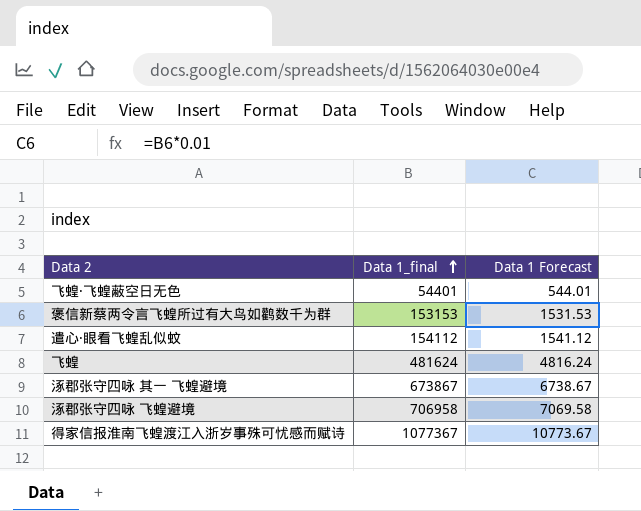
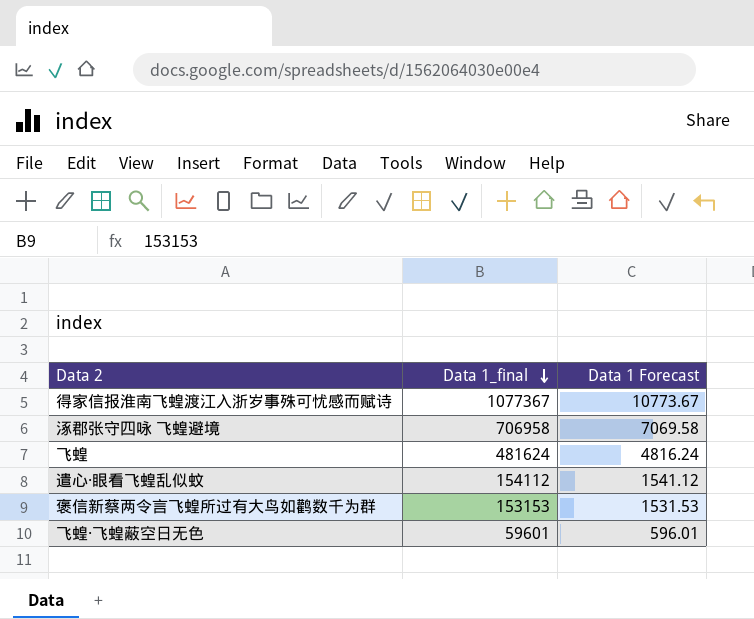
row order: Data 1_final ascending -> Data 1_final descending
row 涿郡张守四咏 其一 飞蝗避境: 673867 | 6738.67 -> none
飞蝗·飞蝗蔽空日无色 | Data 1_final: 54401 -> 59601
飞蝗·飞蝗蔽空日无色 | Data 1 Forecast: 544.01 -> 596.01

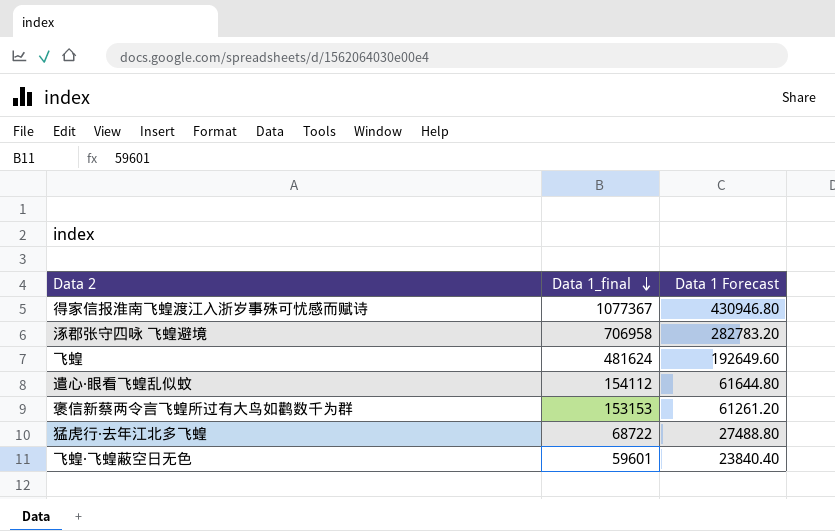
column Data 1 Forecast | formula: [Data 1_final] * 0.01 -> [Data 1_final] * 0.4
row 猛虎行·去年江北多飞蝗: none -> 68722 | 27488.80

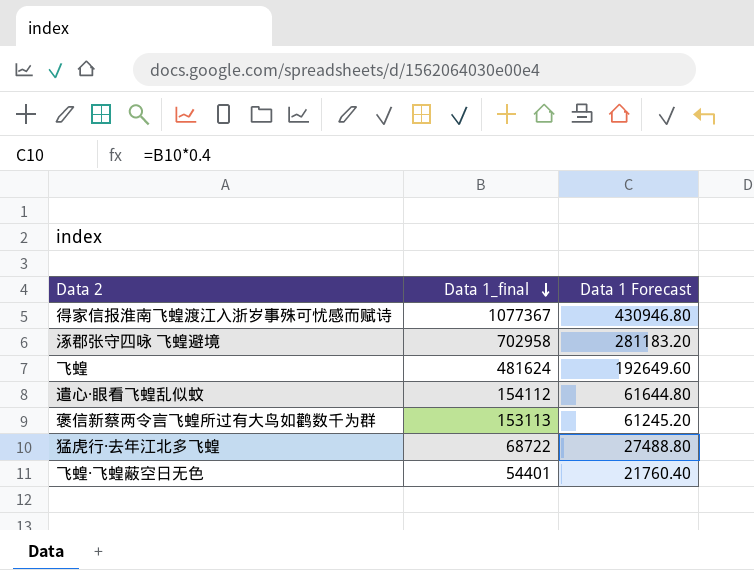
涿郡张守四咏 飞蝗避境 | Data 1_final: 706958 -> 702958
涿郡张守四咏 飞蝗避境 | Data 1 Forecast: 282783.20 -> 281183.20
褒信新蔡两令言飞蝗所过有大鸟如鹳数千为群 | Data 1_final: 153153 -> 153113
褒信新蔡两令言飞蝗所过有大鸟如鹳数千为群 | Data 1 Forecast: 61261.20 -> 61245.20
飞蝗·飞蝗蔽空日无色 | Data 1_final: 59601 -> 54401
飞蝗·飞蝗蔽空日无色 | Data 1 Forecast: 23840.40 -> 21760.40

